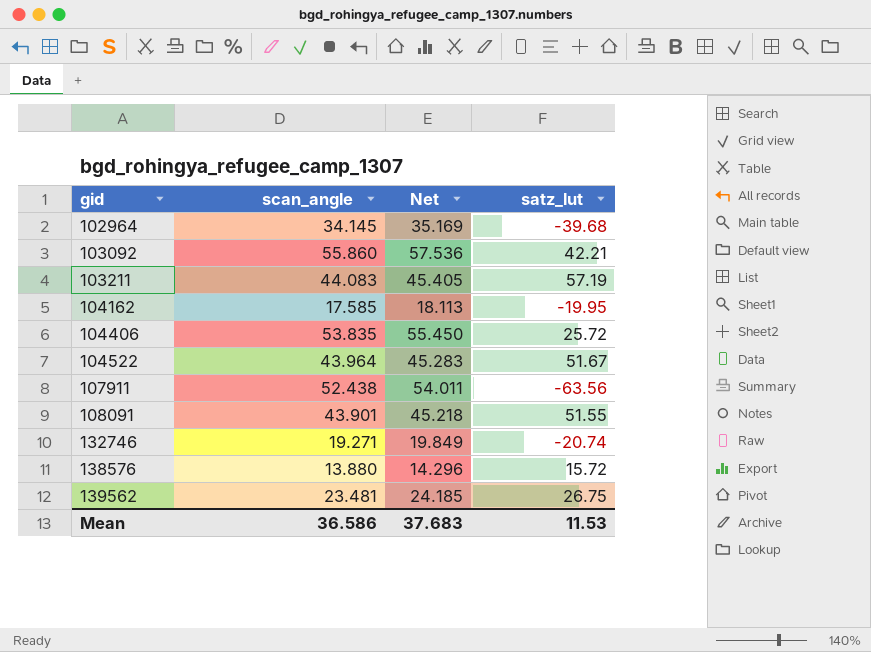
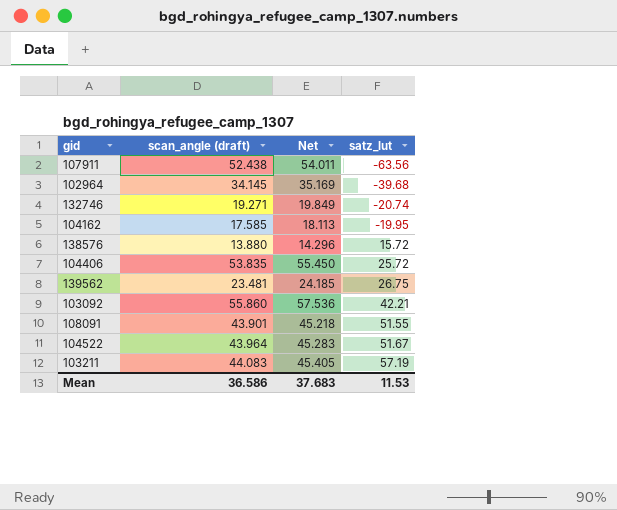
row order: gid ascending -> satz_lut ascending
column name: scan_angle -> scan_angle (draft)

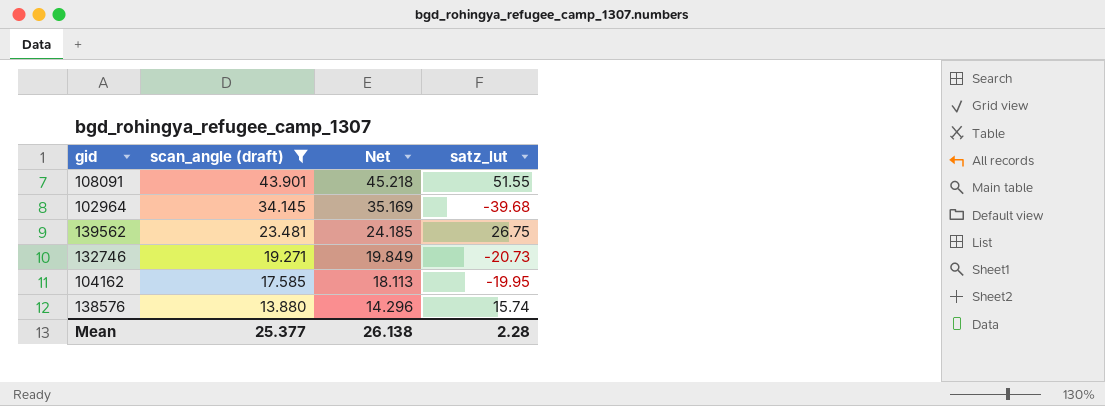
filter: none -> scan_angle (draft) <= 43.901
row order: satz_lut ascending -> scan_angle (draft) descending
132746 | satz_lut: -20.74 -> -20.73
138576 | satz_lut: 15.72 -> 15.74
Mean | scan_angle (draft): 36.586 -> 25.377
Mean | Net: 37.683 -> 26.138
Mean | satz_lut: 11.53 -> 2.28

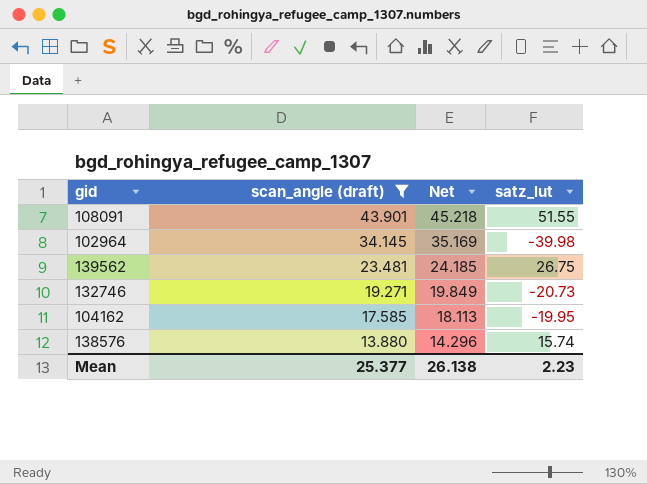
102964 | satz_lut: -39.68 -> -39.98
Mean | satz_lut: 2.28 -> 2.23

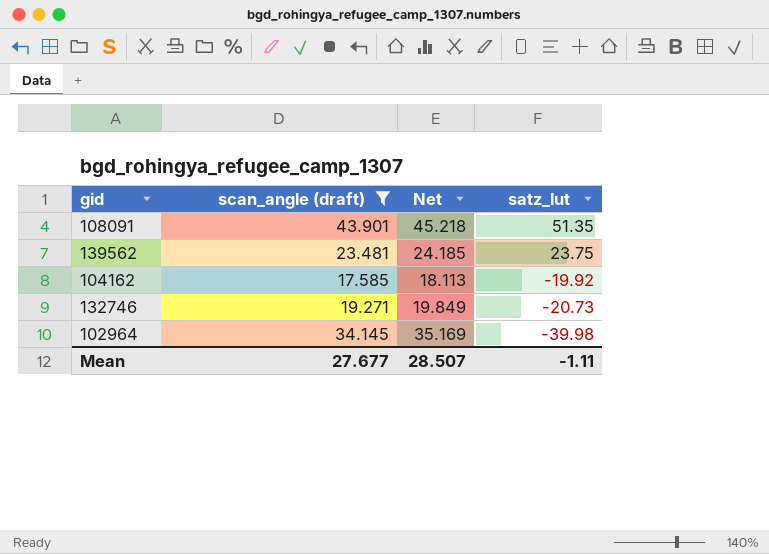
row order: scan_angle (draft) descending -> satz_lut descending
row 138576: 13.880 | 14.296 | 15.74 -> none
108091 | satz_lut: 51.55 -> 51.35
139562 | satz_lut: 26.75 -> 23.75
104162 | satz_lut: -19.95 -> -19.92
Mean | scan_angle (draft): 25.377 -> 27.677
Mean | Net: 26.138 -> 28.507
Mean | satz_lut: 2.23 -> -1.11

